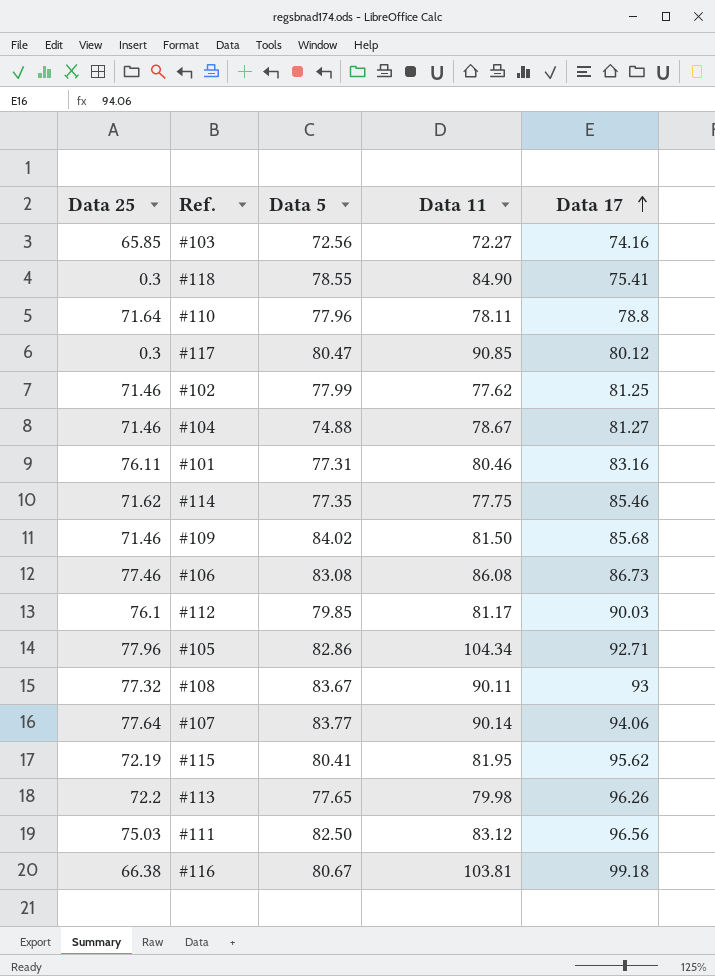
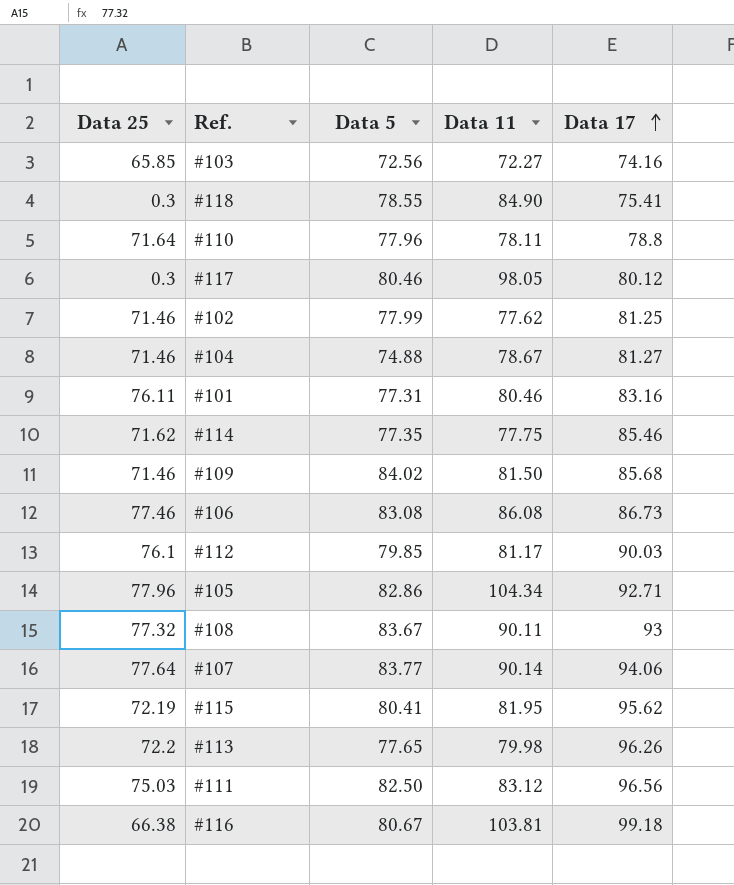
#117 | Data 5: 80.47 -> 80.46
#117 | Data 11: 90.85 -> 98.05

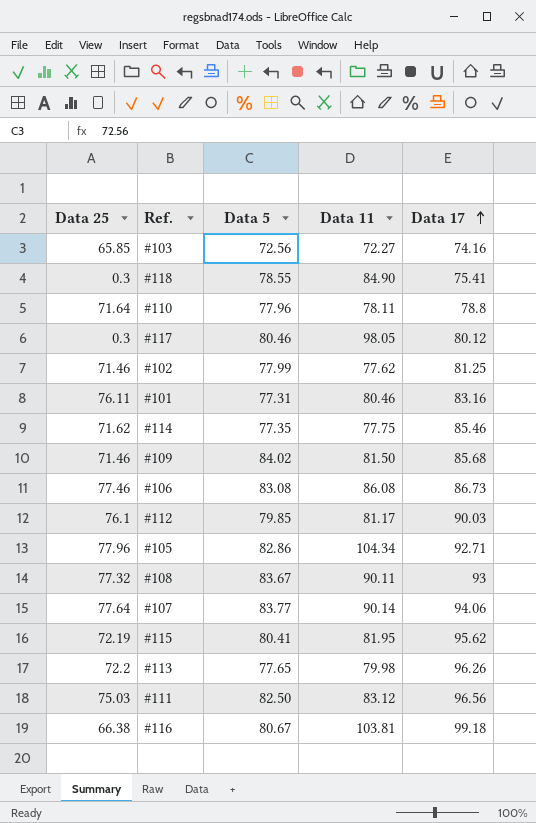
row #104: 71.46 | 74.88 | 78.67 | 81.27 -> none

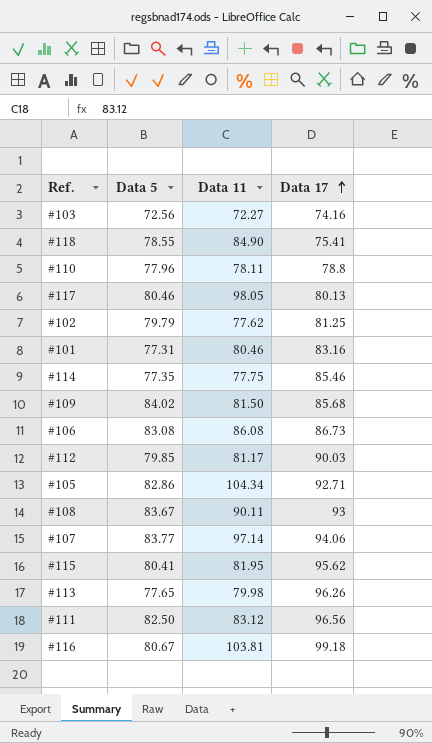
column Data 25 | position: 1 -> none
#117 | Data 17: 80.12 -> 80.13
#102 | Data 5: 77.99 -> 79.79
#107 | Data 11: 90.14 -> 97.14

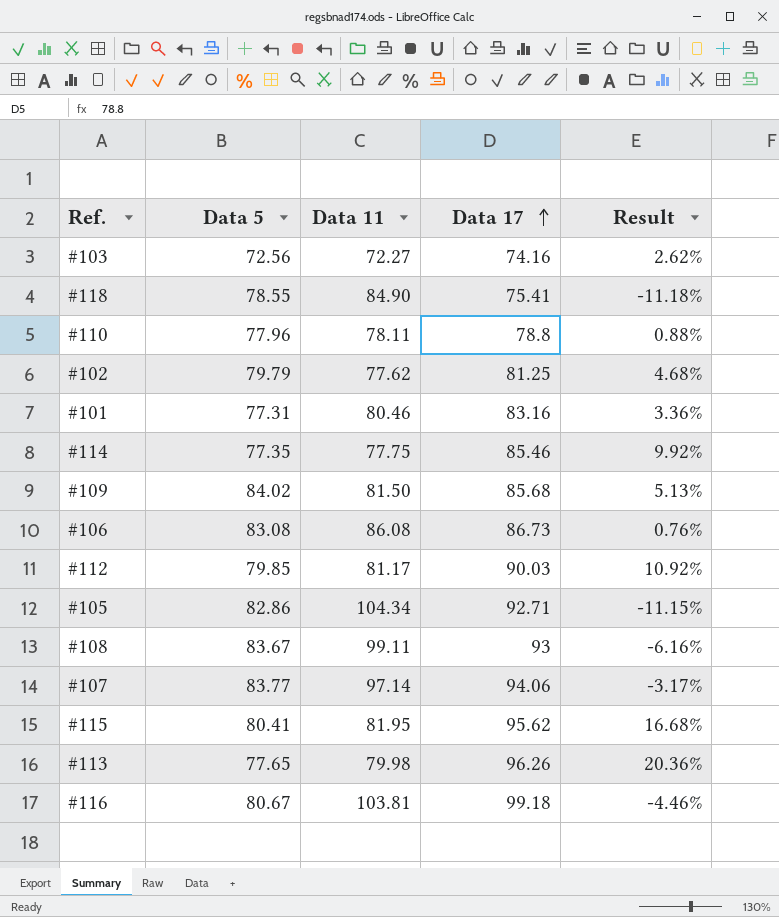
column Result | formula: none -> ([Data 17] - [Data 11]) / [Data 11]
row #117: 80.46 | 98.05 | 80.13 -> none
row #111: 82.50 | 83.12 | 96.56 -> none
#108 | Data 11: 90.11 -> 99.11

